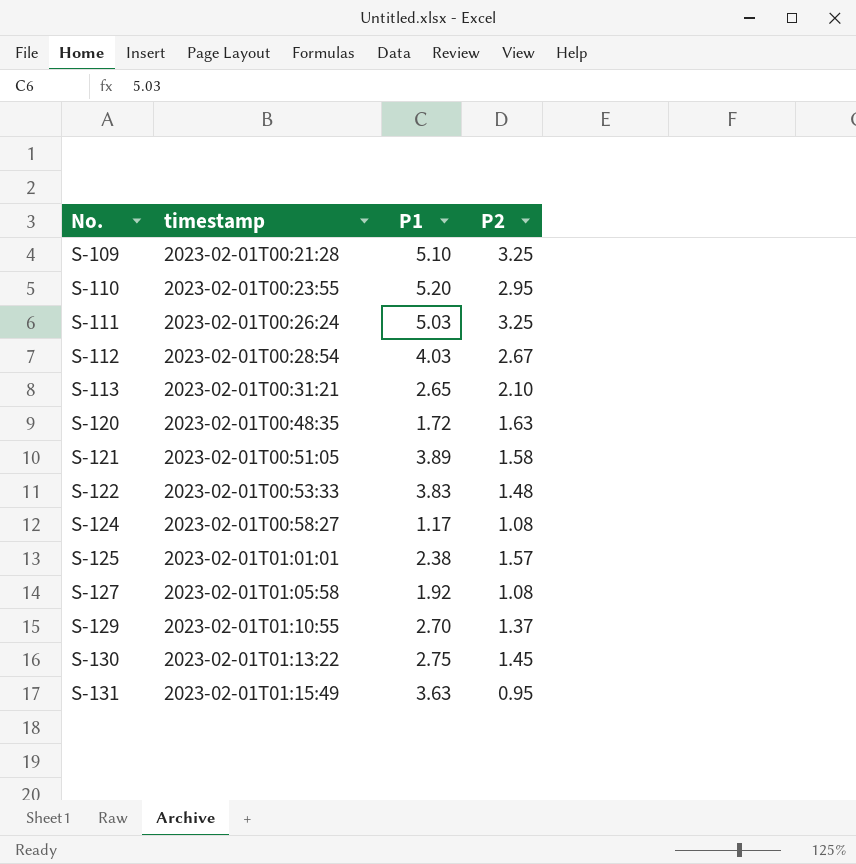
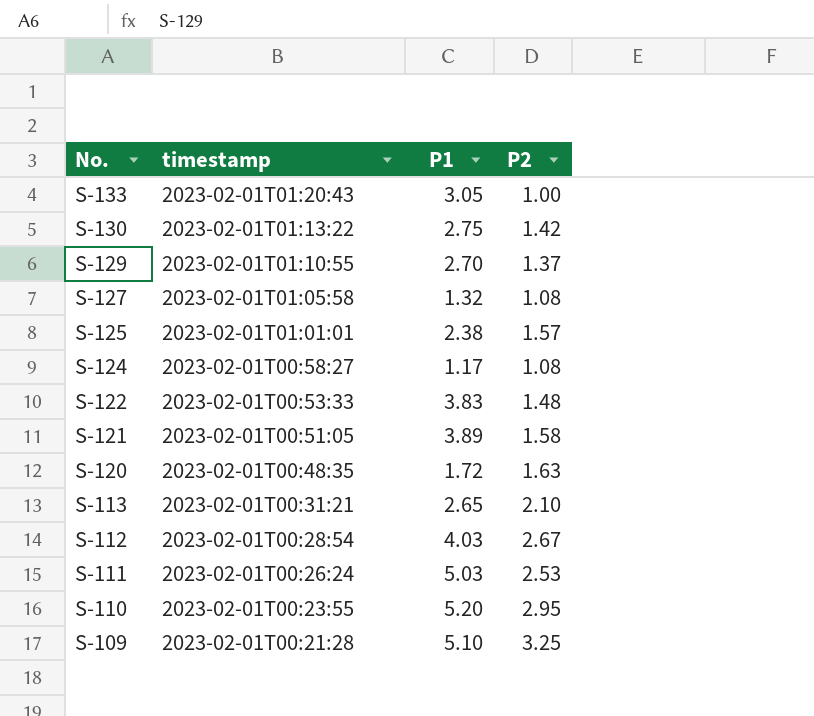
row order: No. ascending -> No. descending
row S-131: 2023-02-01T01:15:49 | 3.63 | 0.95 -> none
row S-133: none -> 2023-02-01T01:20:43 | 3.05 | 1.00
S-130 | P2: 1.45 -> 1.42
S-127 | P1: 1.92 -> 1.32
S-111 | P2: 3.25 -> 2.53

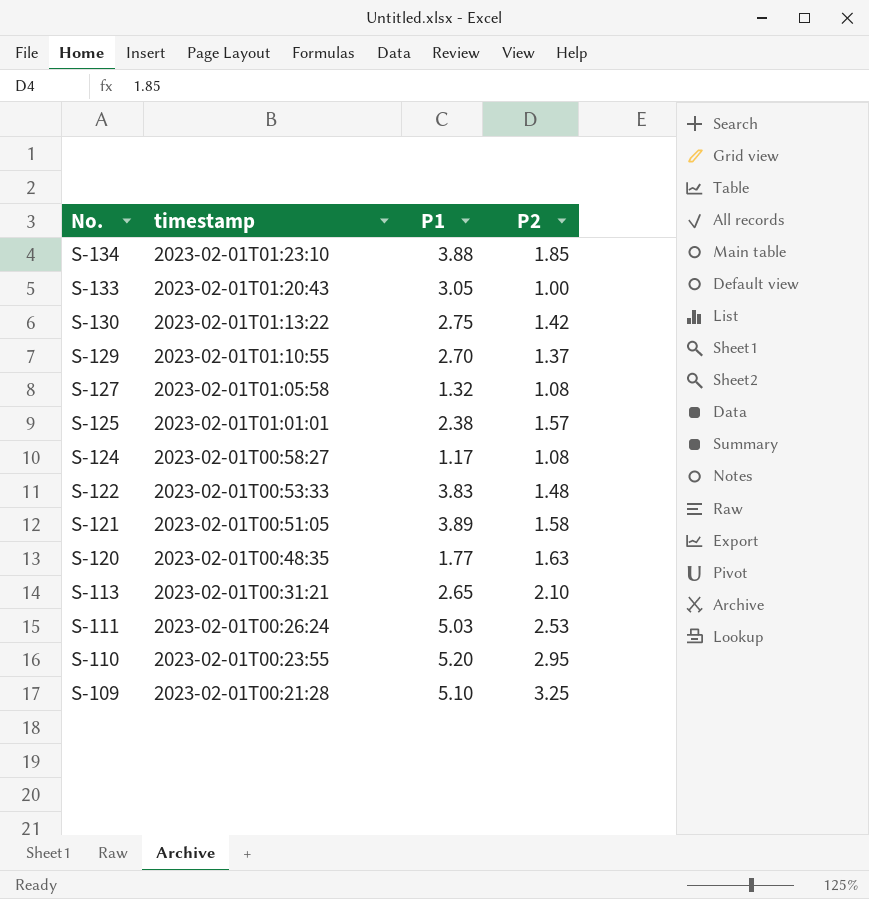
row S-112: 2023-02-01T00:28:54 | 4.03 | 2.67 -> none
row S-134: none -> 2023-02-01T01:23:10 | 3.88 | 1.85
S-120 | P1: 1.72 -> 1.77

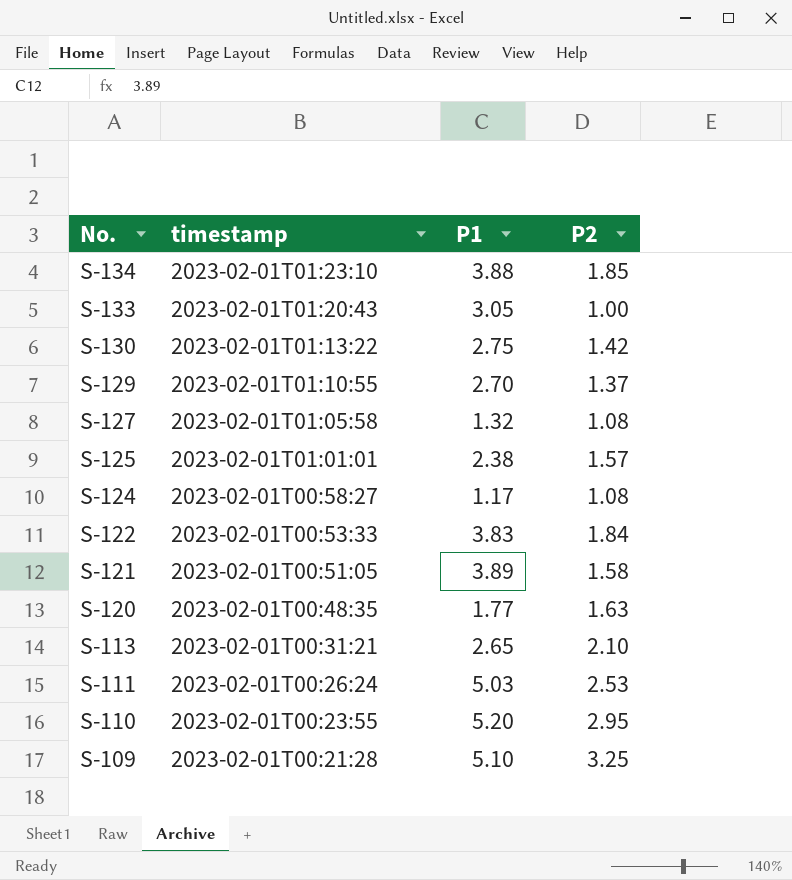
S-122 | P2: 1.48 -> 1.84

